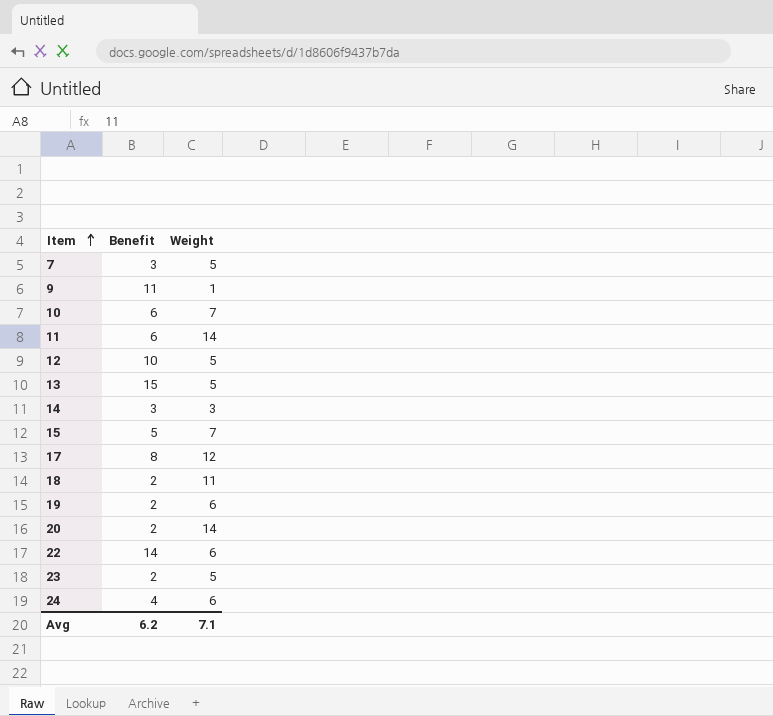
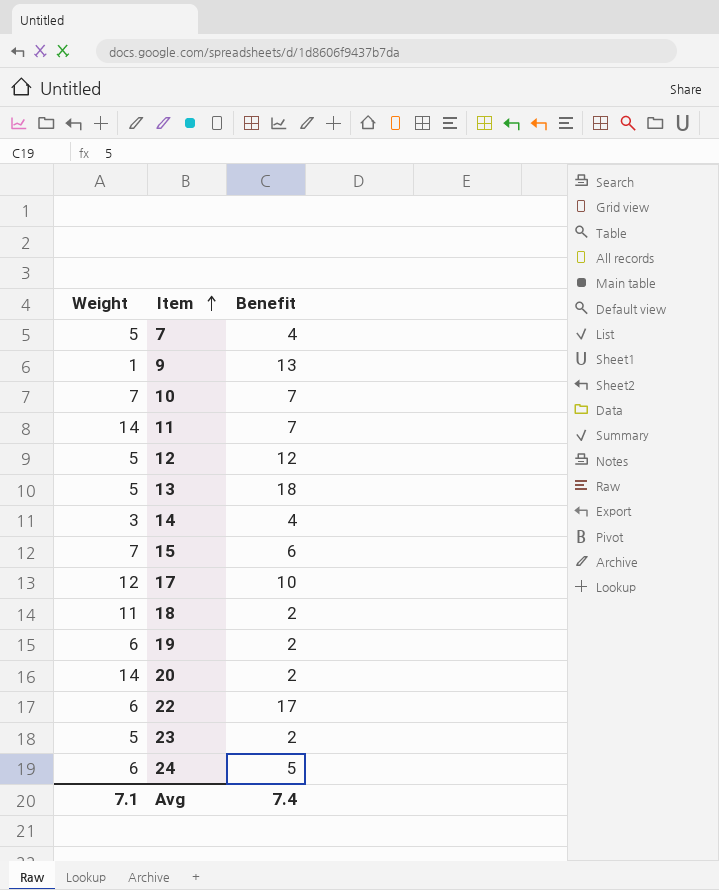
column Weight | position: 3 -> 1
7 | Benefit: 3 -> 4
9 | Benefit: 11 -> 13
10 | Benefit: 6 -> 7
11 | Benefit: 6 -> 7
12 | Benefit: 10 -> 12
13 | Benefit: 15 -> 18
14 | Benefit: 3 -> 4
15 | Benefit: 5 -> 6
17 | Benefit: 8 -> 10
22 | Benefit: 14 -> 17
24 | Benefit: 4 -> 5
Avg | Benefit: 6.2 -> 7.4

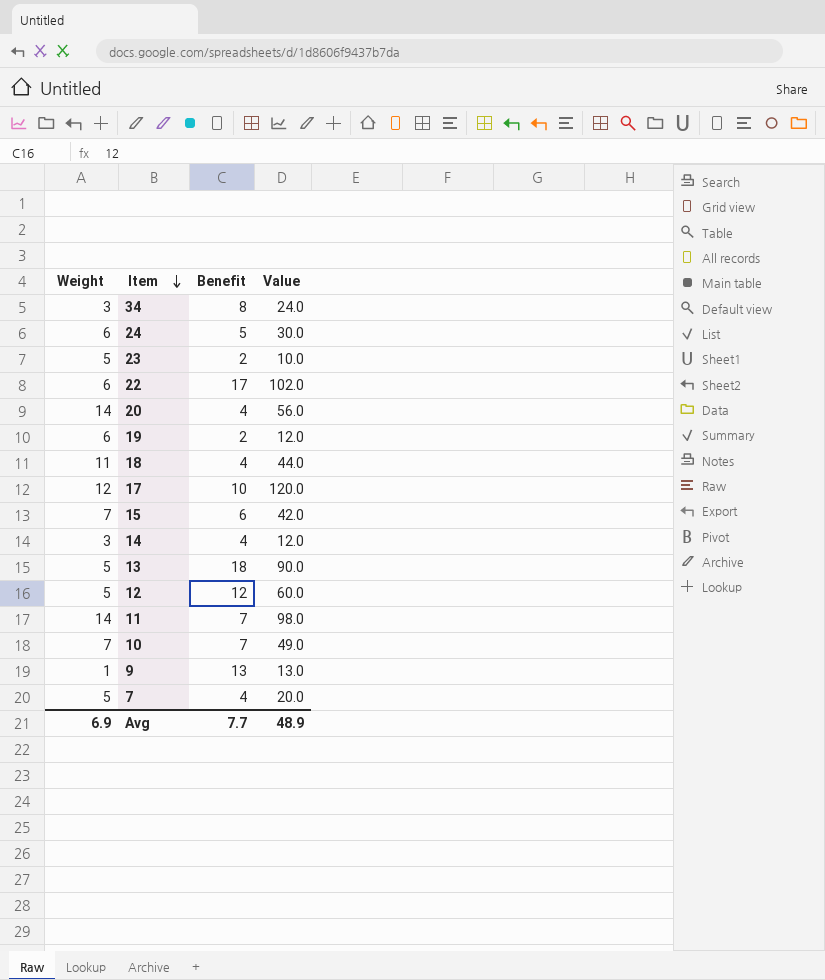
row order: Item ascending -> Item descending
column Value | formula: none -> [Weight] * [Benefit]
row 34: none -> 3 | 8 | 24.0
20 | Benefit: 2 -> 4
18 | Benefit: 2 -> 4
Avg | Weight: 7.1 -> 6.9
Avg | Benefit: 7.4 -> 7.7

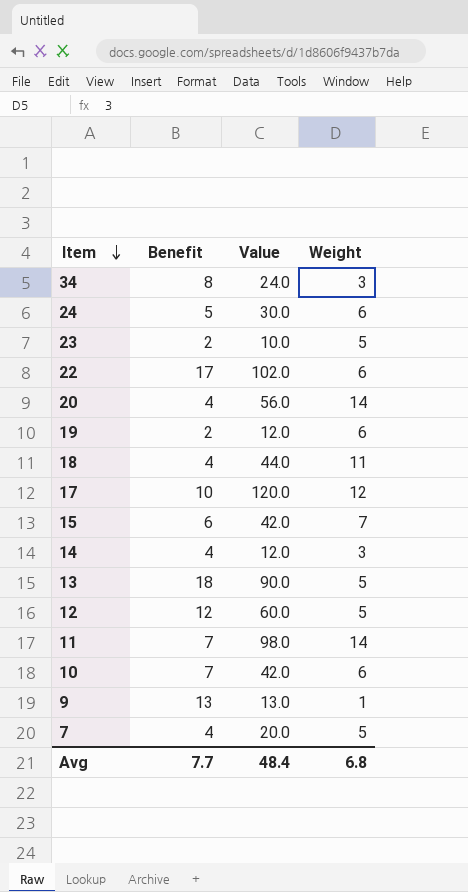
column Weight | position: 1 -> 4
10 | Value: 49.0 -> 42.0
10 | Weight: 7 -> 6
Avg | Value: 48.9 -> 48.4
Avg | Weight: 6.9 -> 6.8

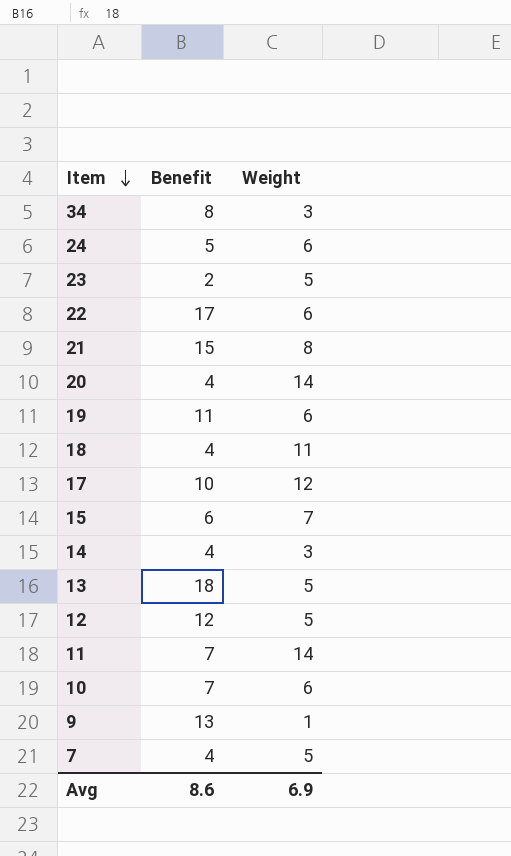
column Value | formula: [Benefit] * [Weight] -> none
row 21: none -> 15 | 8
19 | Benefit: 2 -> 11
Avg | Benefit: 7.7 -> 8.6
Avg | Weight: 6.8 -> 6.9

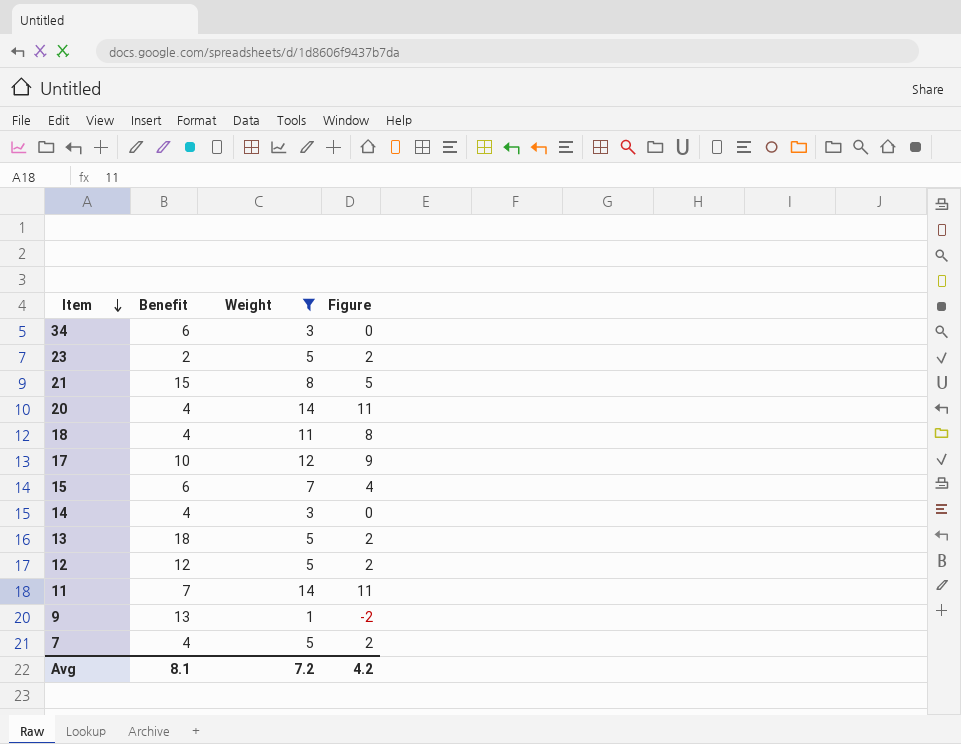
filter: none -> Weight != 6
column Figure | formula: none -> [Weight] - 3
34 | Benefit: 8 -> 6
Avg | Benefit: 8.6 -> 8.1
Avg | Weight: 6.9 -> 7.2

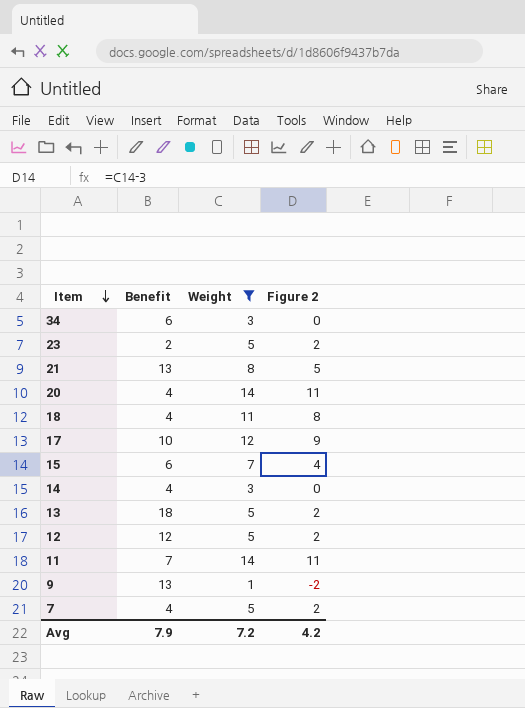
column name: Figure -> Figure 2
21 | Benefit: 15 -> 13
Avg | Benefit: 8.1 -> 7.9

